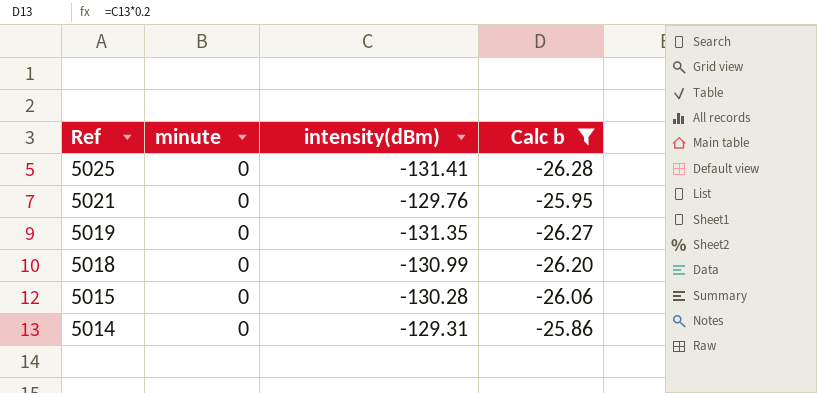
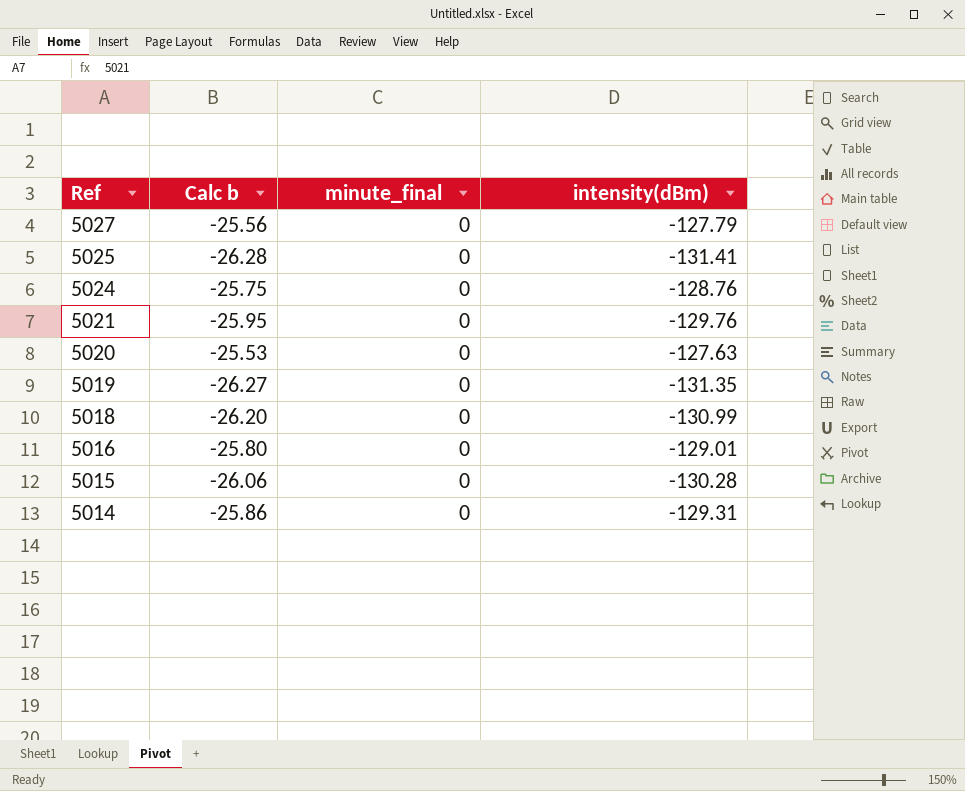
filter: Calc b <= -25.86 -> none
column Calc b | position: 4 -> 2
column name: minute -> minute_final

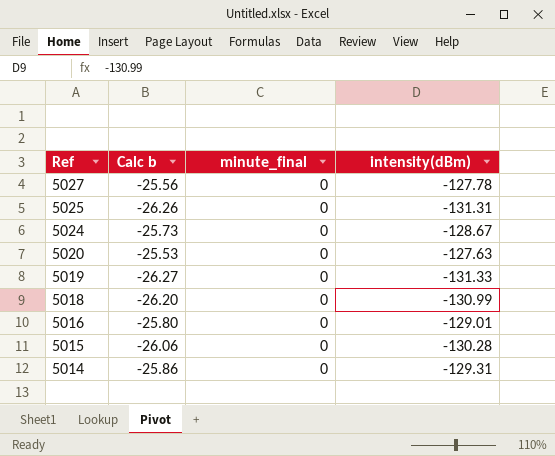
row 5021: -25.95 | 0 | -129.76 -> none
5027 | intensity(dBm): -127.79 -> -127.78
5025 | Calc b: -26.28 -> -26.26
5025 | intensity(dBm): -131.41 -> -131.31
5024 | Calc b: -25.75 -> -25.73
5024 | intensity(dBm): -128.76 -> -128.67
5019 | intensity(dBm): -131.35 -> -131.33

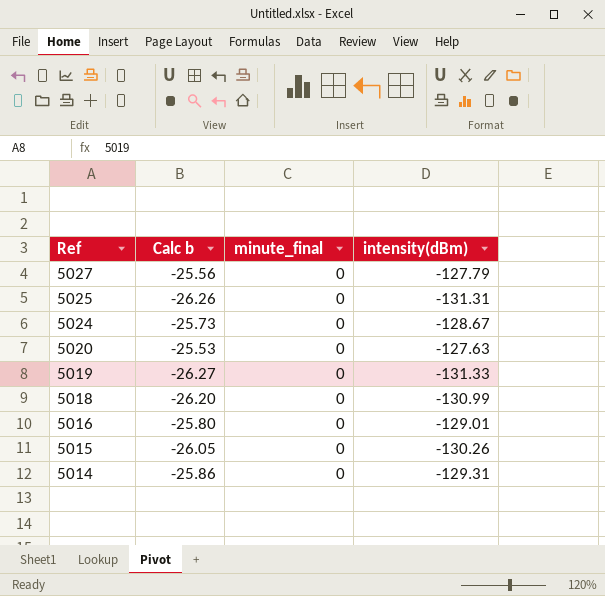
5027 | intensity(dBm): -127.78 -> -127.79
5015 | Calc b: -26.06 -> -26.05
5015 | intensity(dBm): -130.28 -> -130.26

